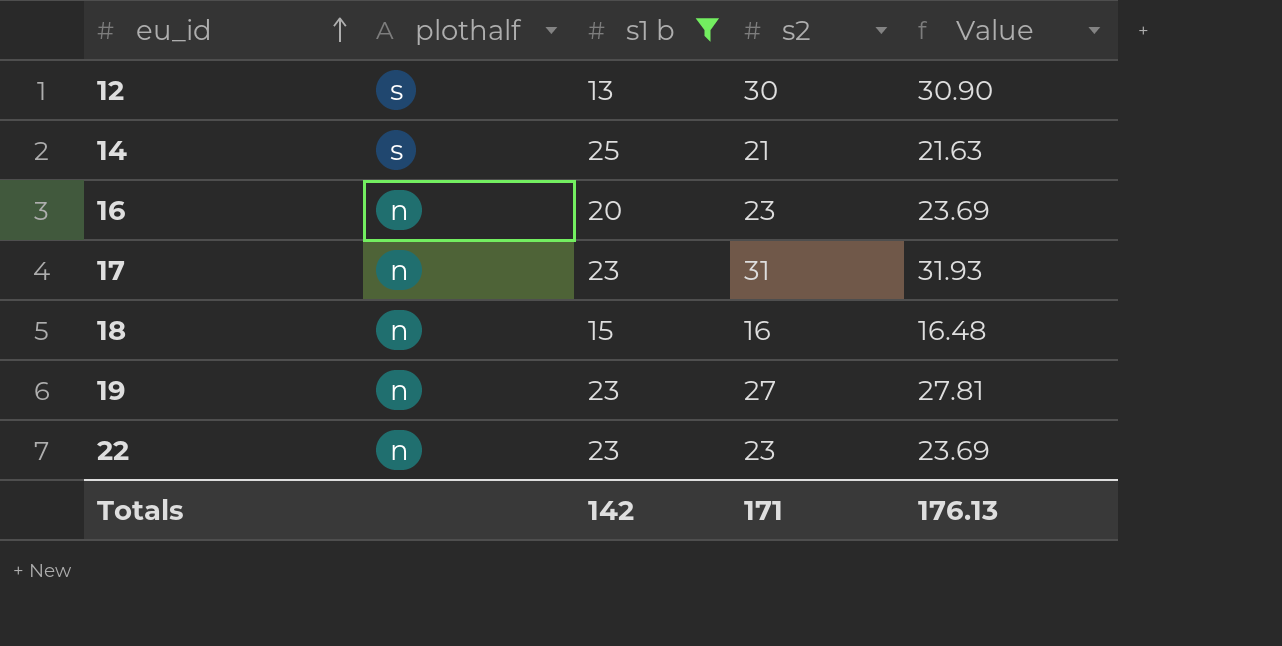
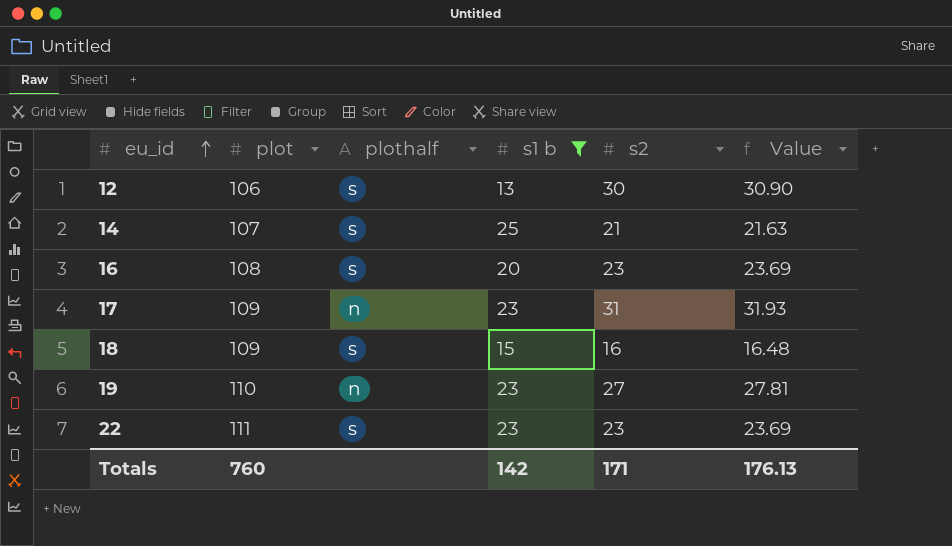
column plot | position: none -> 2
16 | plothalf: n -> s
18 | plothalf: n -> s
22 | plothalf: n -> s

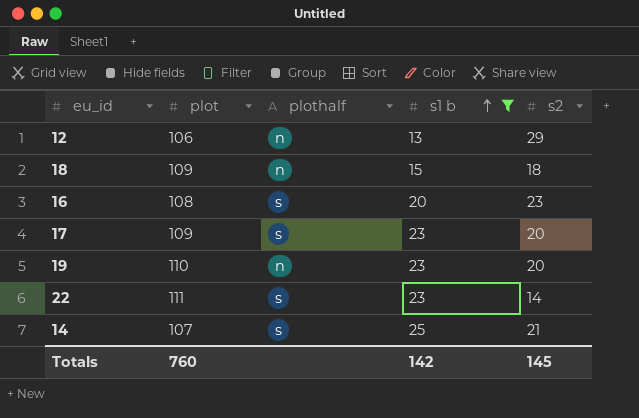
row order: eu_id ascending -> s1 b ascending
column Value | formula: [s2] * 1.03 -> none
12 | plothalf: s -> n
12 | s2: 30 -> 29
18 | plothalf: s -> n
18 | s2: 16 -> 18
17 | plothalf: n -> s
17 | s2: 31 -> 20
19 | s2: 27 -> 20
22 | s2: 23 -> 14
Totals | s2: 171 -> 145

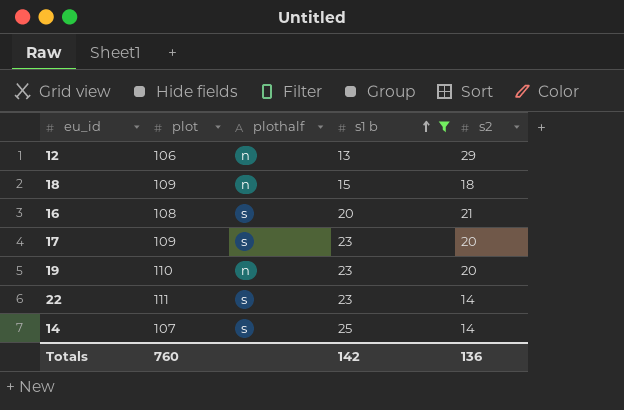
16 | s2: 23 -> 21
14 | s2: 21 -> 14
Totals | s2: 145 -> 136

